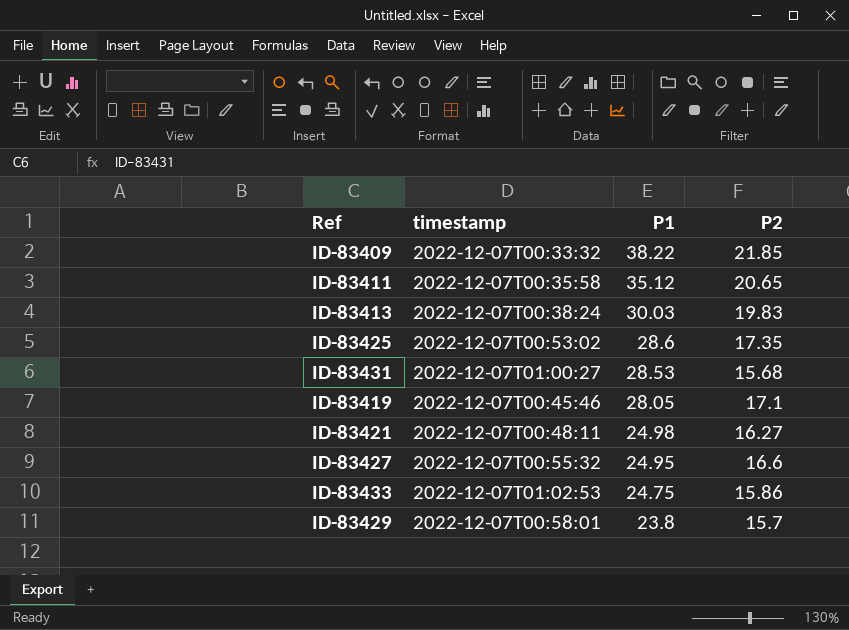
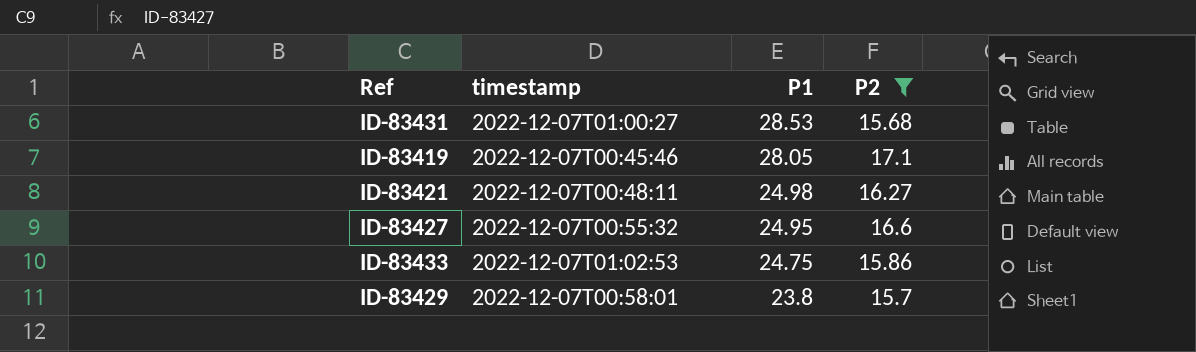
filter: none -> P2 <= 17.1

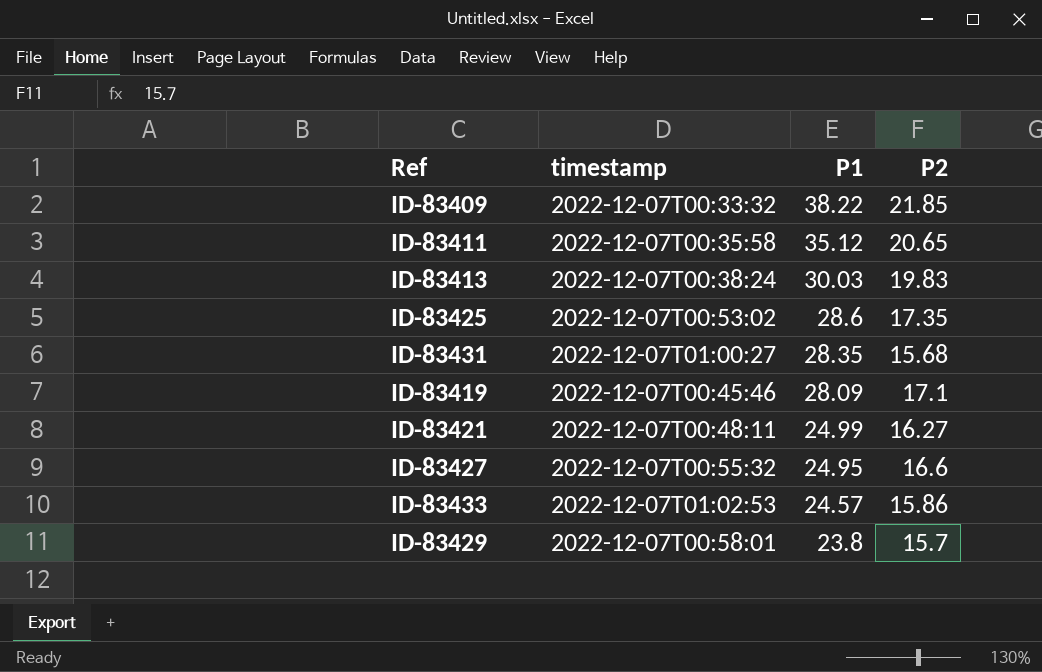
filter: P2 <= 17.1 -> none
ID-83431 | P1: 28.53 -> 28.35
ID-83419 | P1: 28.05 -> 28.09
ID-83421 | P1: 24.98 -> 24.99
ID-83433 | P1: 24.75 -> 24.57

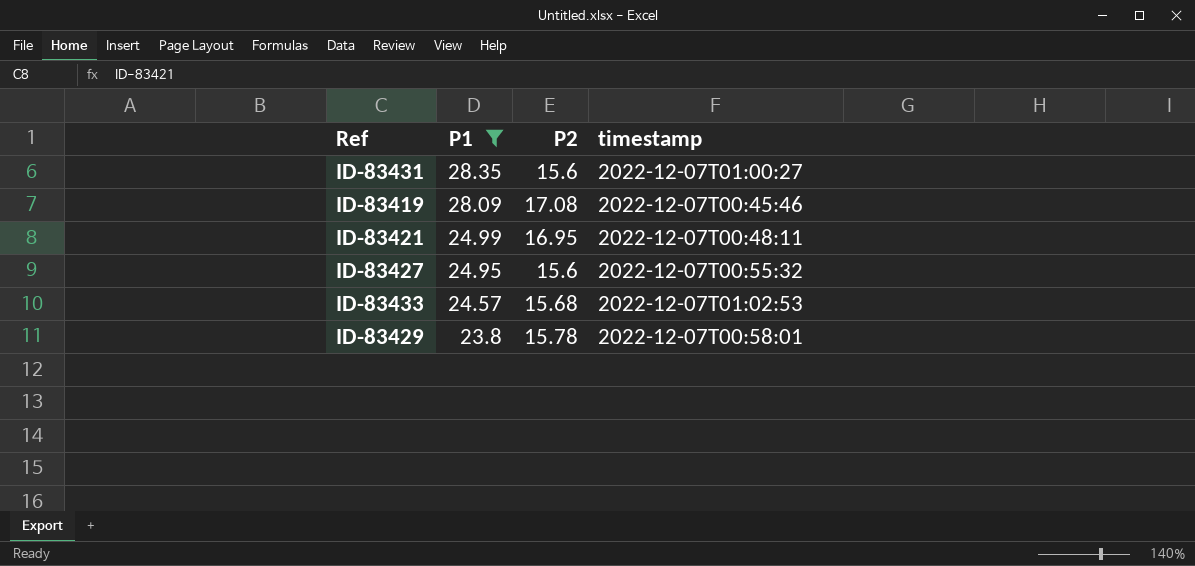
filter: none -> P1 <= 28.35
column timestamp | position: 2 -> 4
ID-83431 | P2: 15.68 -> 15.6
ID-83419 | P2: 17.1 -> 17.08
ID-83421 | P2: 16.27 -> 16.95
ID-83427 | P2: 16.6 -> 15.6
ID-83433 | P2: 15.86 -> 15.68
ID-83429 | P2: 15.7 -> 15.78

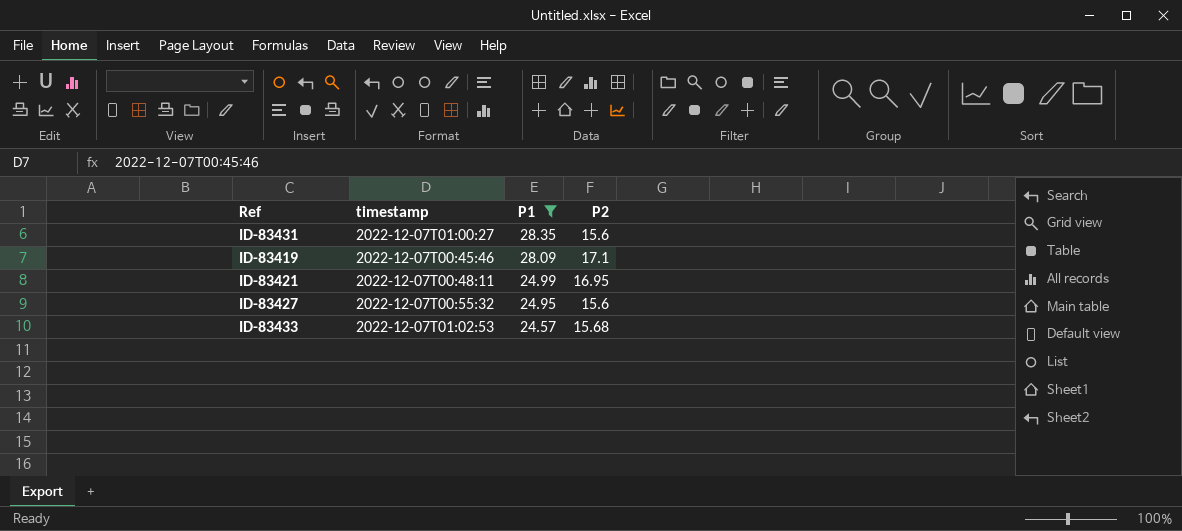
column timestamp | position: 4 -> 2
row ID-83429: 23.8 | 15.78 | 2022-12-07T00:58:01 -> none
ID-83419 | P2: 17.08 -> 17.1

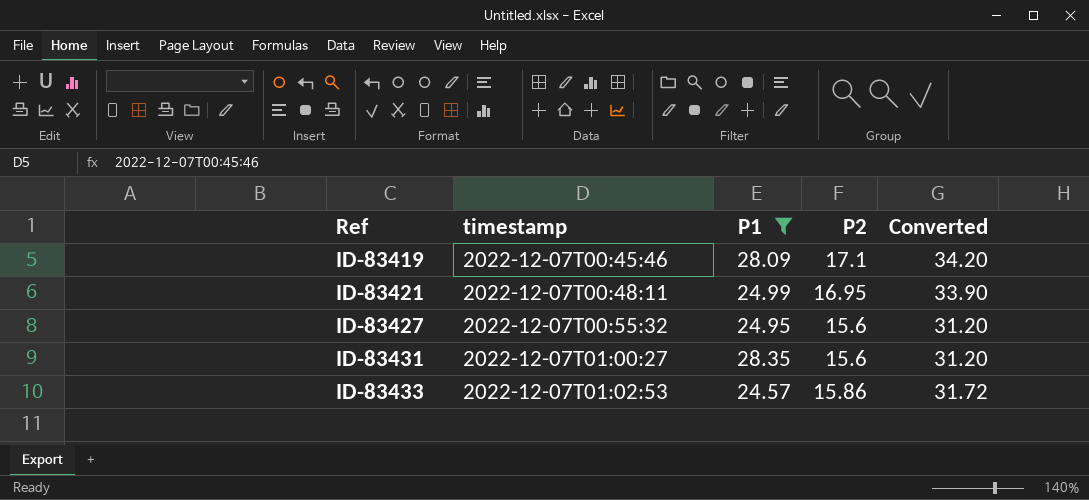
row order: P1 descending -> Ref ascending
column Converted | formula: none -> [P2] * 2
ID-83433 | P2: 15.68 -> 15.86

